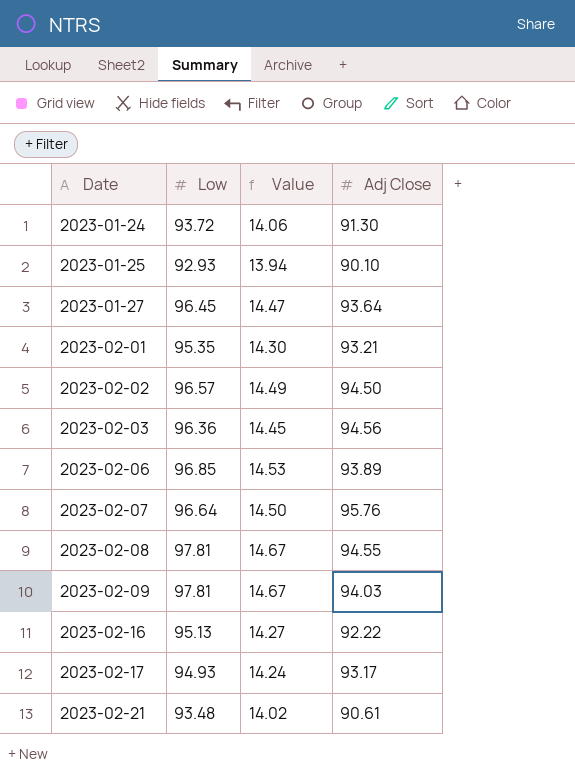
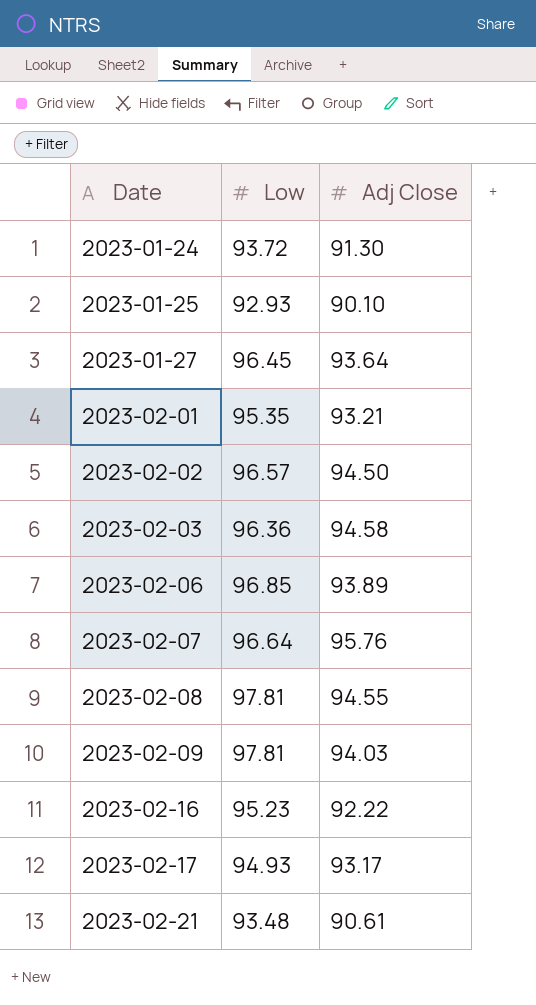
column Value | formula: [Low] * 0.15 -> none
2023-02-03 | Adj Close: 94.56 -> 94.58
2023-02-16 | Low: 95.13 -> 95.23

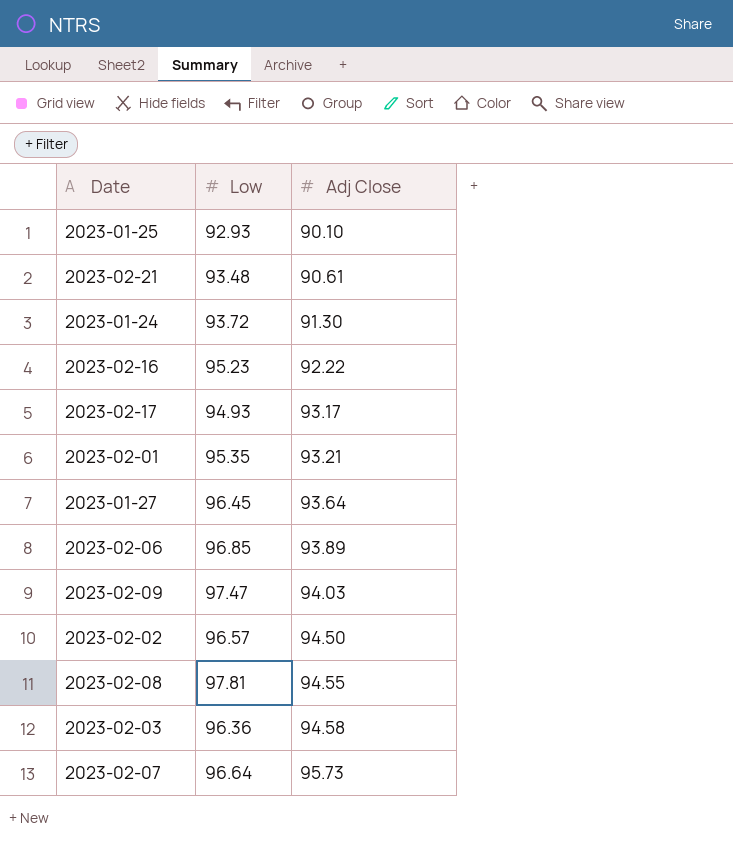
row order: Date ascending -> Adj Close ascending
2023-02-09 | Low: 97.81 -> 97.47
2023-02-07 | Adj Close: 95.76 -> 95.73

